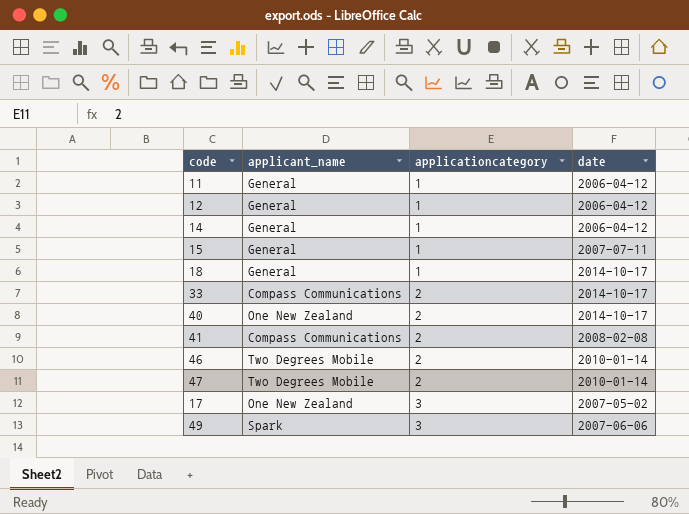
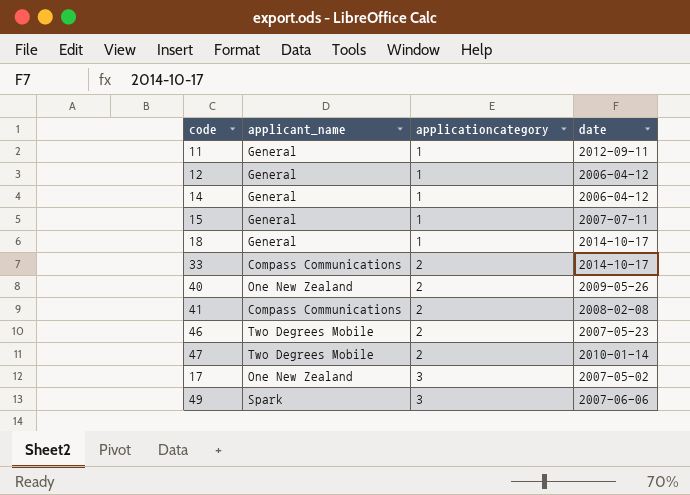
11 | date: 2006-04-12 -> 2012-09-11
40 | date: 2014-10-17 -> 2009-05-26
46 | date: 2010-01-14 -> 2007-05-23

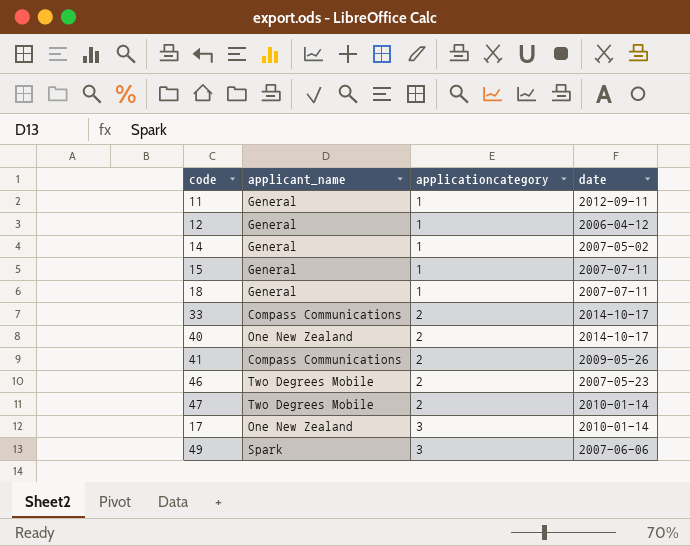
14 | date: 2006-04-12 -> 2007-05-02
18 | date: 2014-10-17 -> 2007-07-11
40 | date: 2009-05-26 -> 2014-10-17
41 | date: 2008-02-08 -> 2009-05-26
17 | date: 2007-05-02 -> 2010-01-14

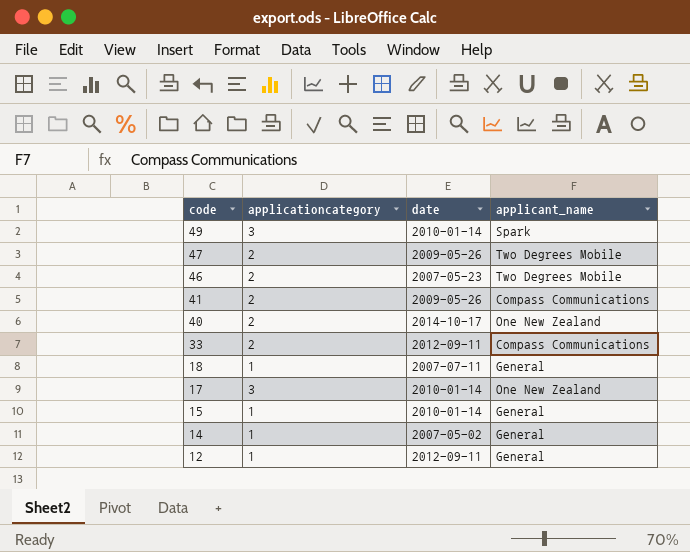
row order: applicationcategory ascending -> code descending
column applicant_name | position: 2 -> 4
row 11: General | 1 | 2012-09-11 -> none
49 | date: 2007-06-06 -> 2010-01-14
47 | date: 2010-01-14 -> 2009-05-26
33 | date: 2014-10-17 -> 2012-09-11
15 | date: 2007-07-11 -> 2010-01-14
12 | date: 2006-04-12 -> 2012-09-11

